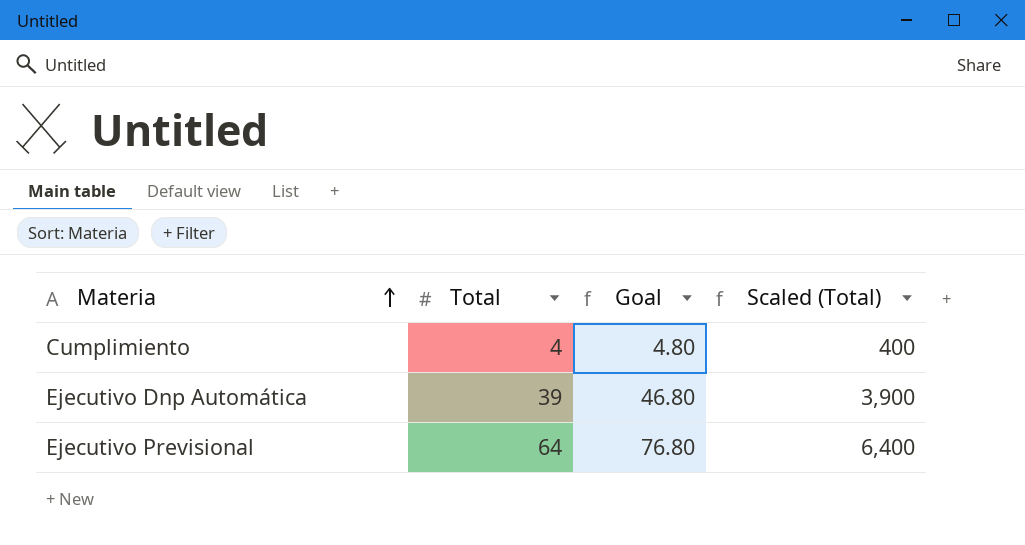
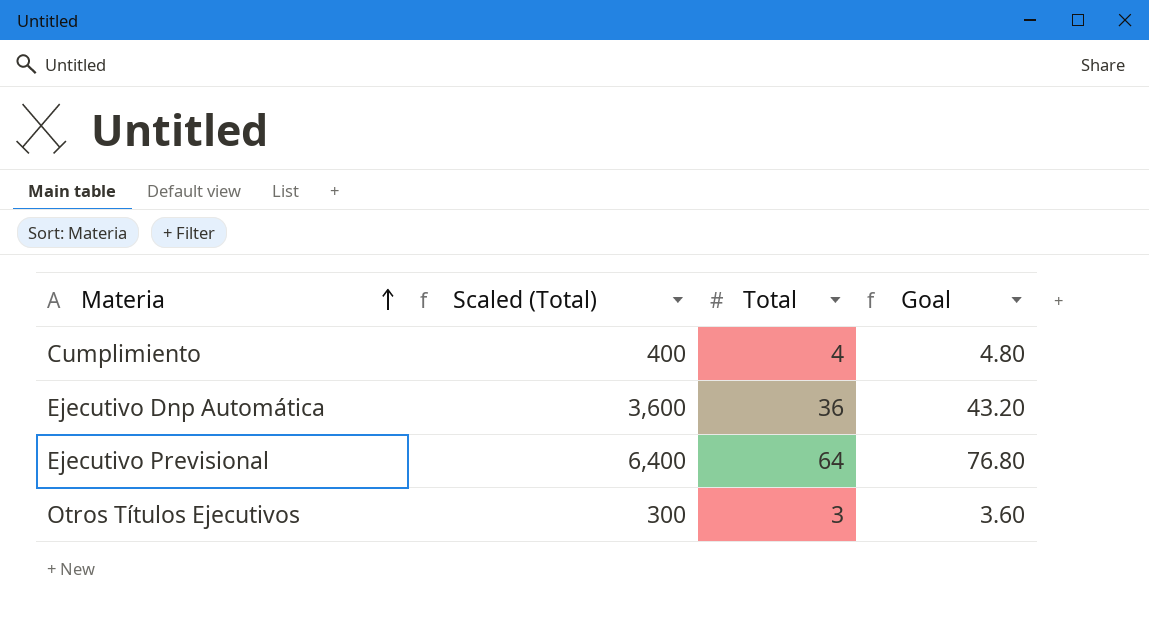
column Scaled (Total) | position: 4 -> 2
Ejecutivo Dnp Automática | Scaled (Total): 3,900 -> 3,600
Ejecutivo Dnp Automática | Total: 39 -> 36
Ejecutivo Dnp Automática | Goal: 46.80 -> 43.20
row Otros Títulos Ejecutivos: none -> 300 | 3 | 3.60

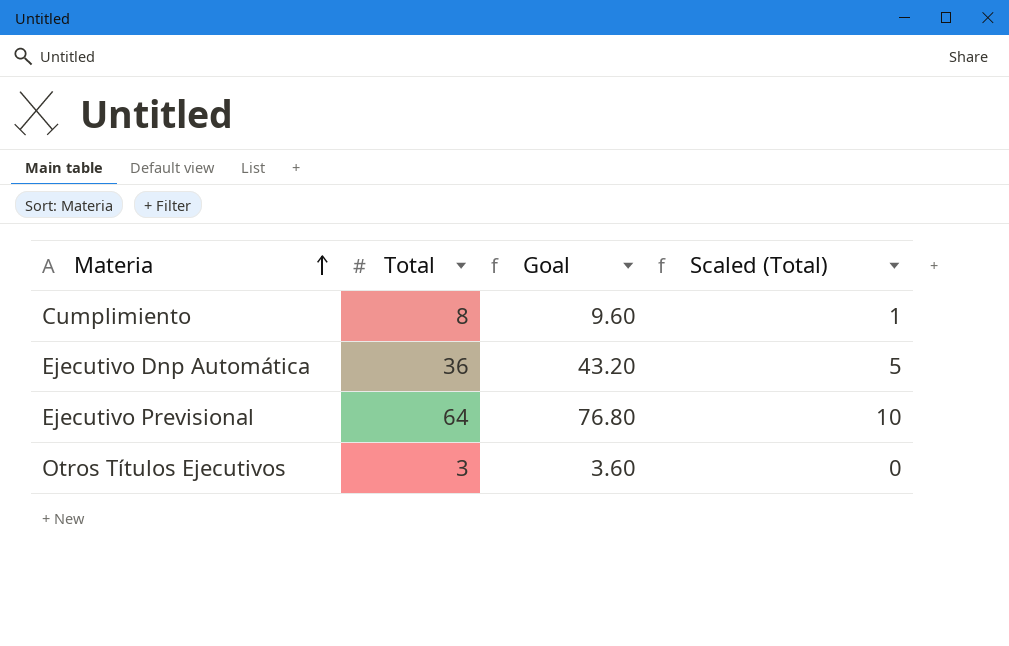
column Scaled (Total) | formula: [Total] * 100 -> [Total] * 0.15
column Scaled (Total) | position: 2 -> 4
Cumplimiento | Total: 4 -> 8
Cumplimiento | Goal: 4.80 -> 9.60

